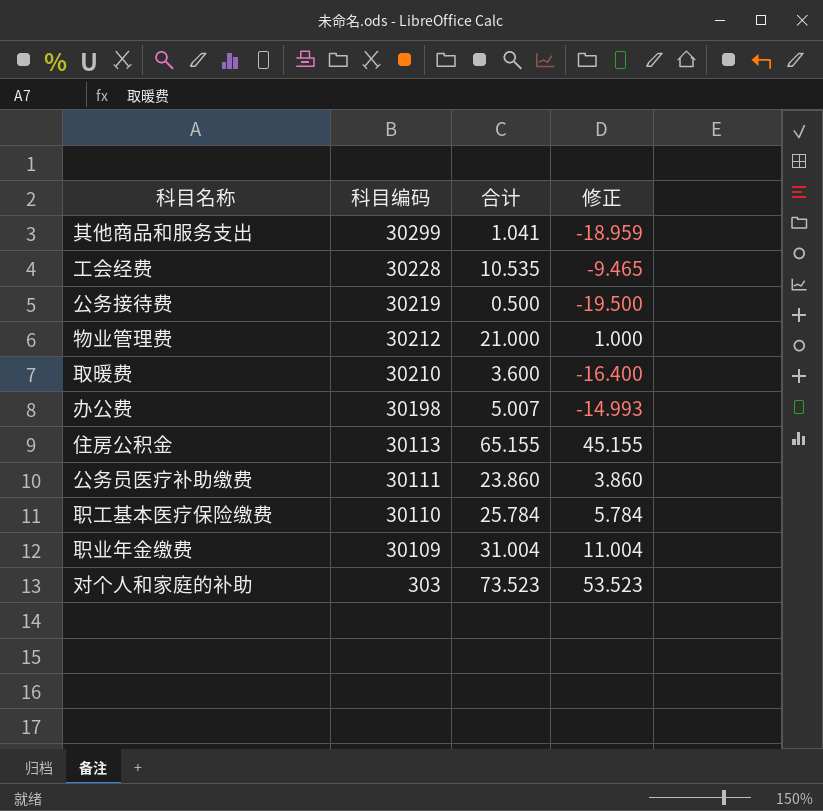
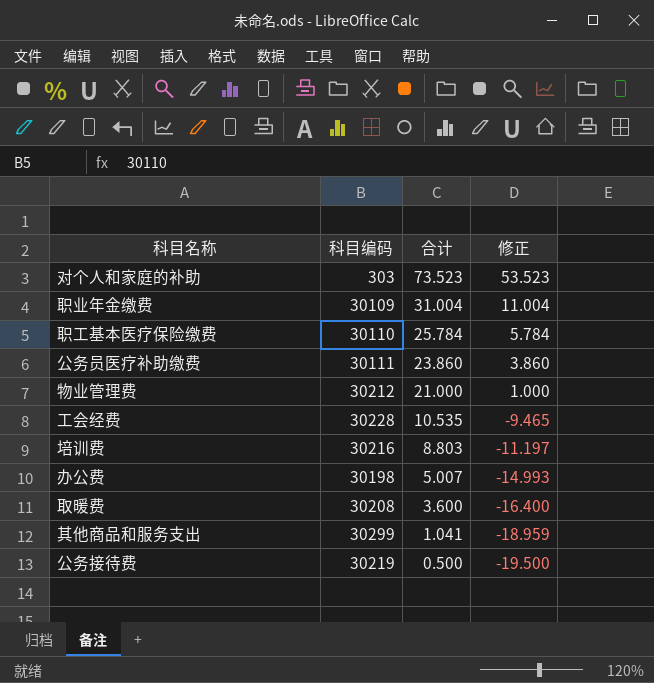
row order: 科目编码 descending -> 合计 descending
row 住房公积金: 30113 | 65.155 | 45.155 -> none
row 培训费: none -> 30216 | 8.803 | -11.197
取暖费 | 科目编码: 30210 -> 30208

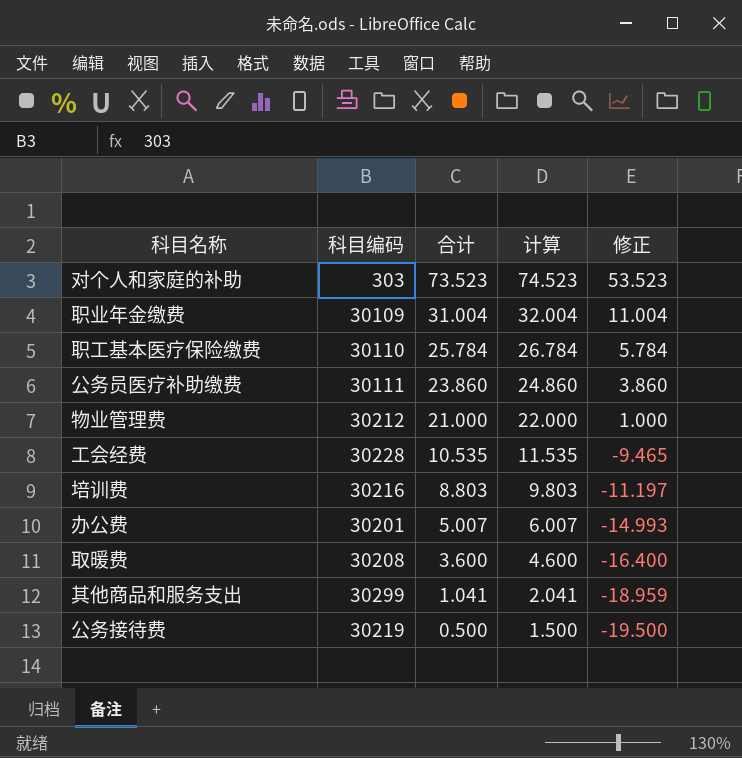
column 计算 | formula: none -> [合计] + 1
办公费 | 科目编码: 30198 -> 30201

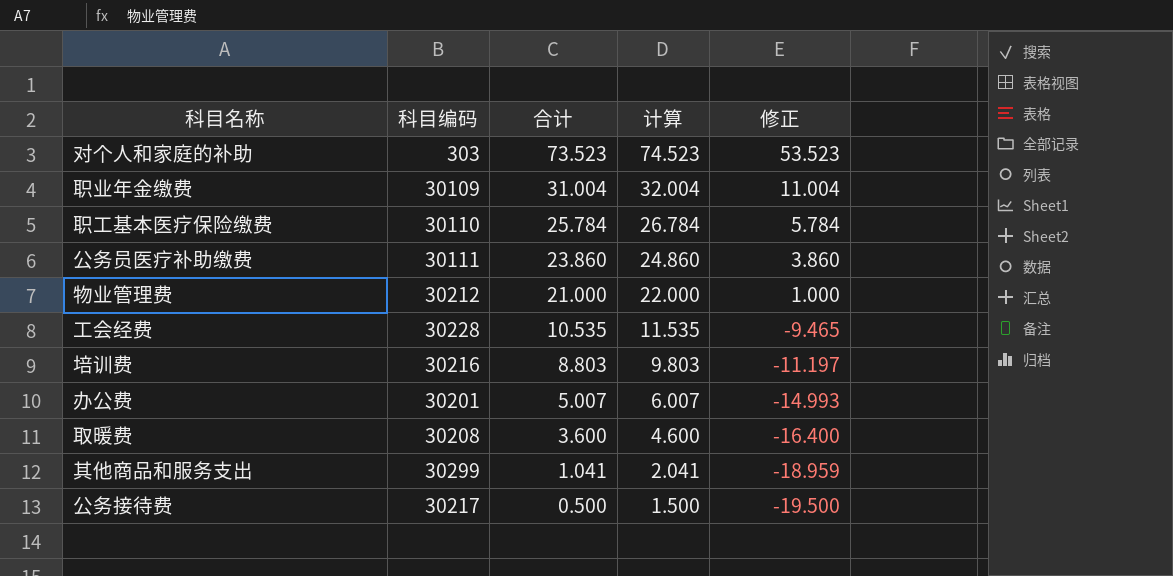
公务接待费 | 科目编码: 30219 -> 30217

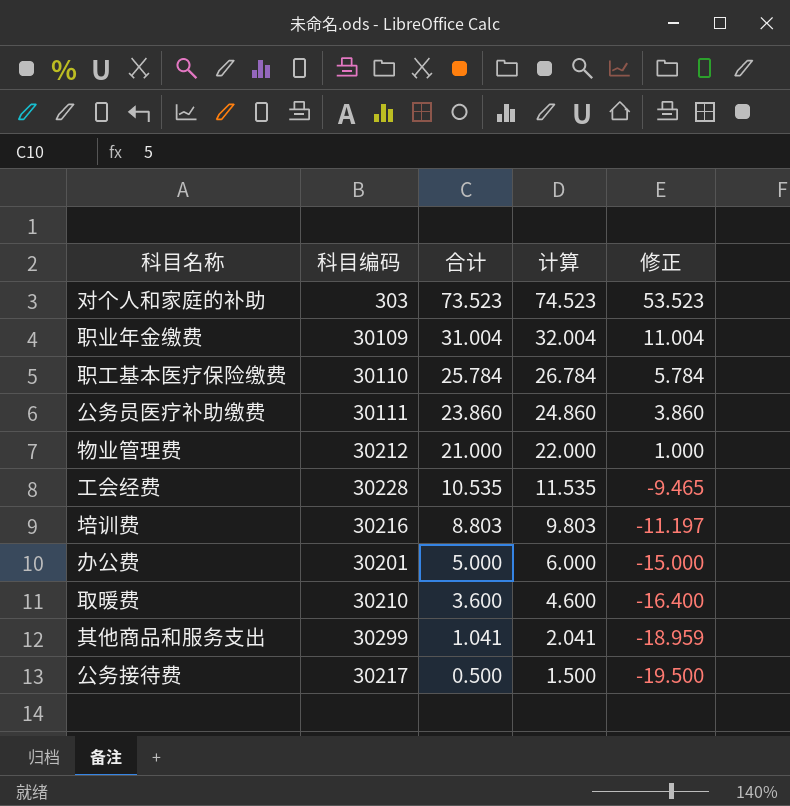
办公费 | 合计: 5.007 -> 5.000
办公费 | 计算: 6.007 -> 6.000
办公费 | 修正: -14.993 -> -15.000
取暖费 | 科目编码: 30208 -> 30210

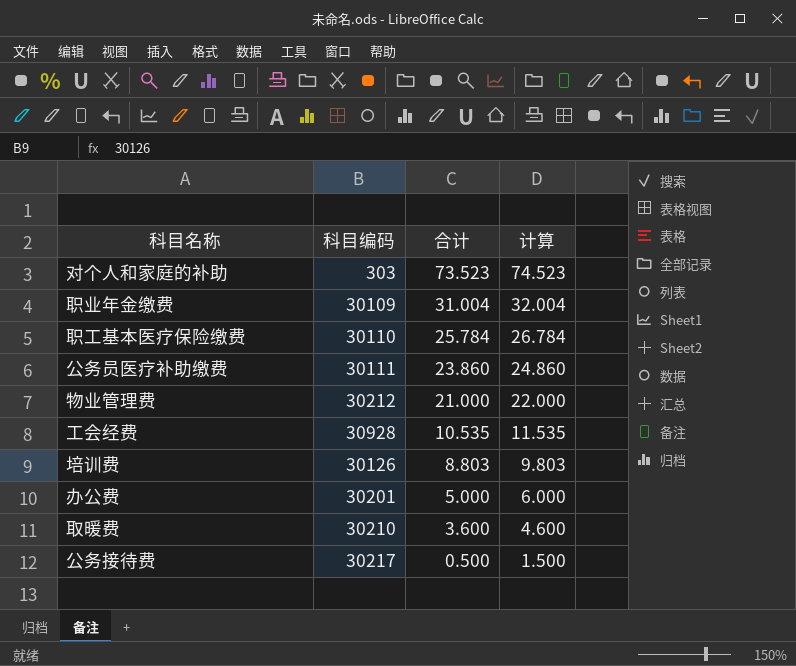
column 修正 | formula: [合计] - 20 -> none
row 其他商品和服务支出: 30299 | 1.041 | 2.041 | -18.959 -> none
工会经费 | 科目编码: 30228 -> 30928
培训费 | 科目编码: 30216 -> 30126

